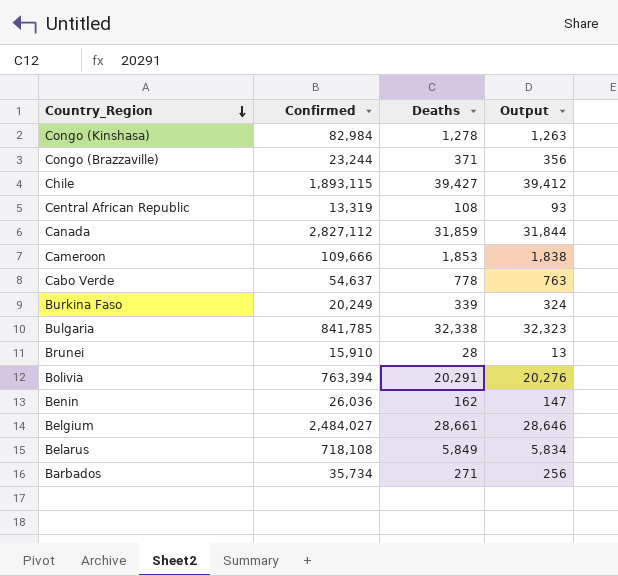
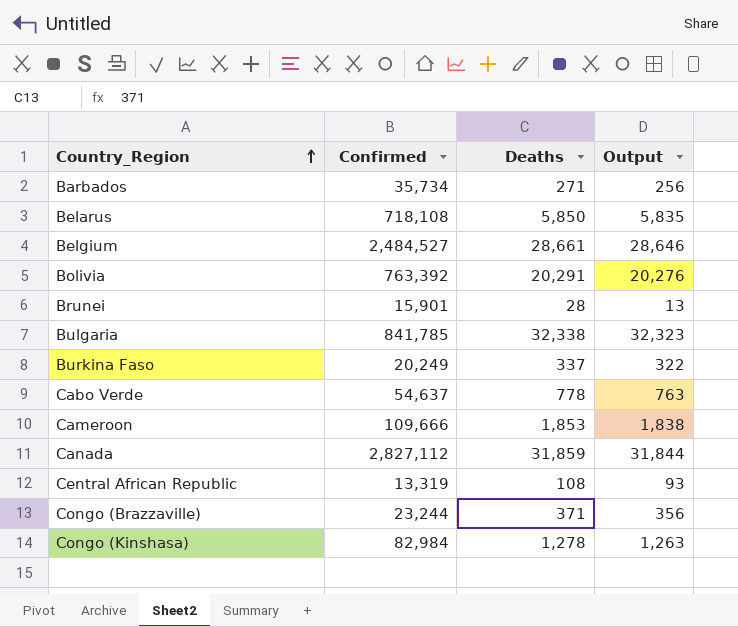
row order: Country_Region descending -> Country_Region ascending
row Chile: 1,893,115 | 39,427 | 39,412 -> none
row Benin: 26,036 | 162 | 147 -> none
Belarus | Deaths: 5,849 -> 5,850
Belarus | Output: 5,834 -> 5,835
Belgium | Confirmed: 2,484,027 -> 2,484,527
Bolivia | Confirmed: 763,394 -> 763,392
Brunei | Confirmed: 15,910 -> 15,901
Burkina Faso | Deaths: 339 -> 337
Burkina Faso | Output: 324 -> 322

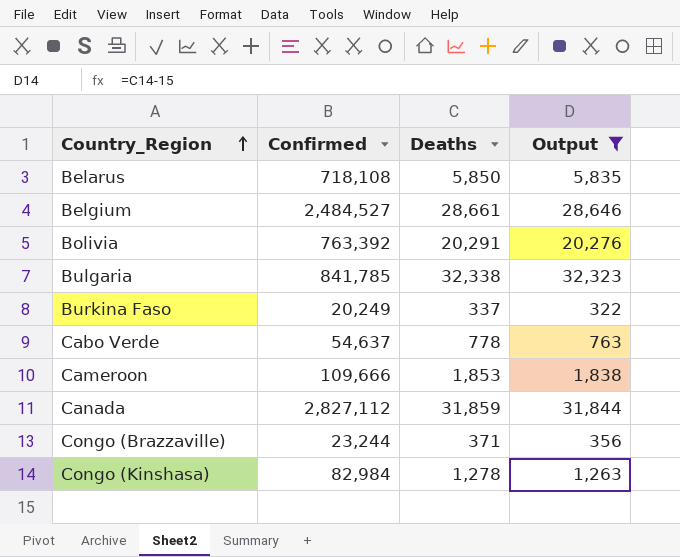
filter: none -> Output >= 322

